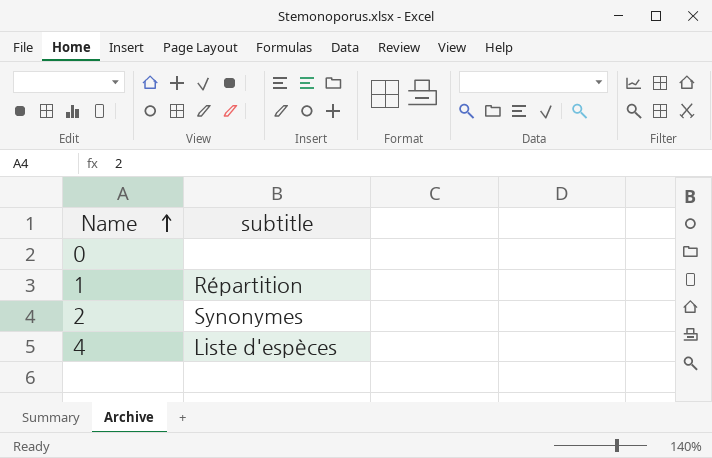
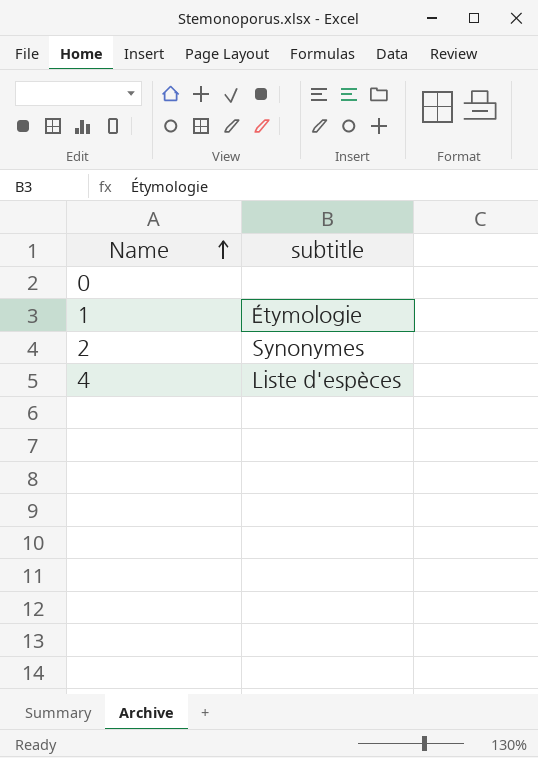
1 | subtitle: Répartition -> Étymologie

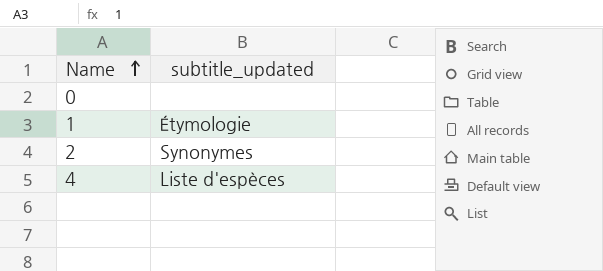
column name: subtitle -> subtitle_updated

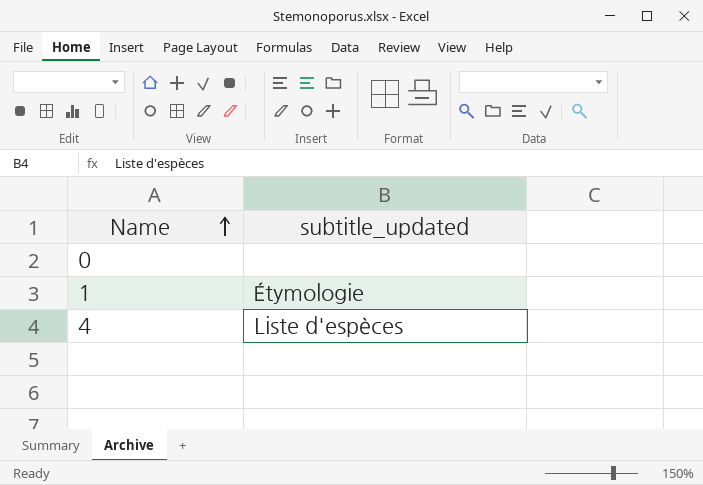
row 2: Synonymes -> none

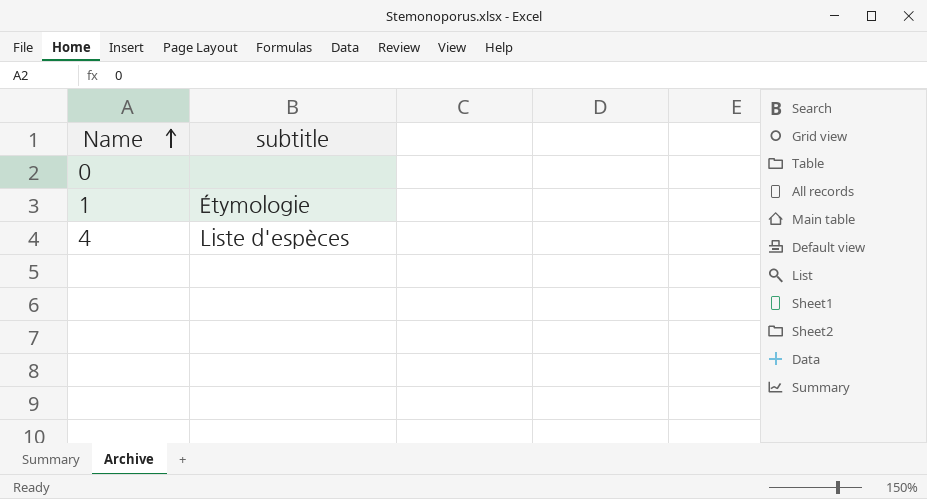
column name: subtitle_updated -> subtitle

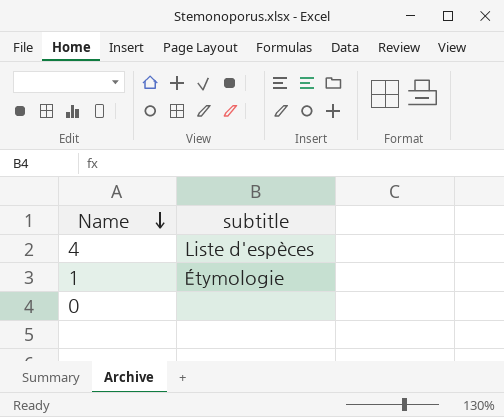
row order: Name ascending -> Name descending

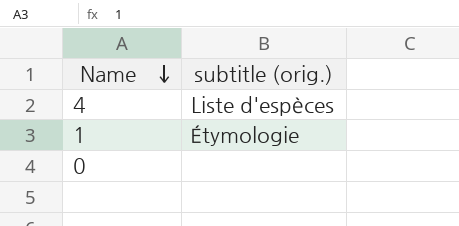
column name: subtitle -> subtitle (orig.)

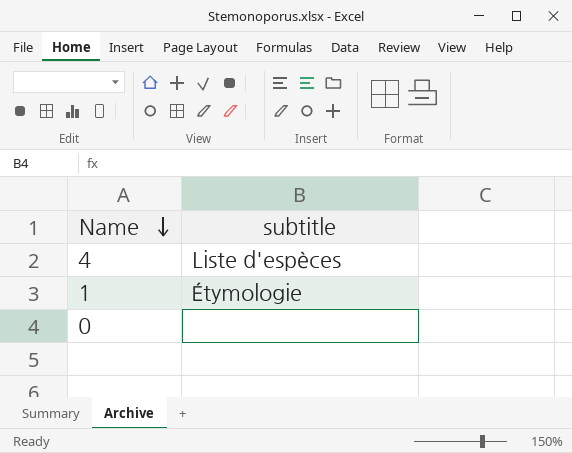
column name: subtitle (orig.) -> subtitle

